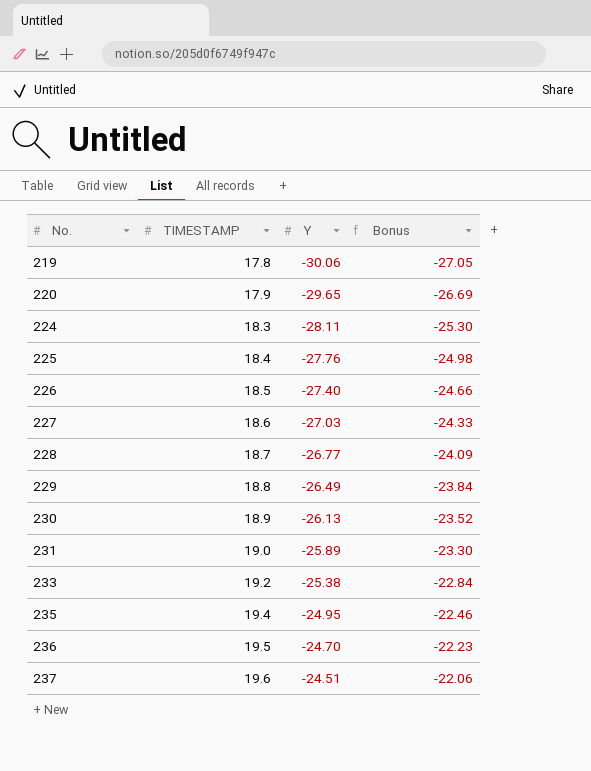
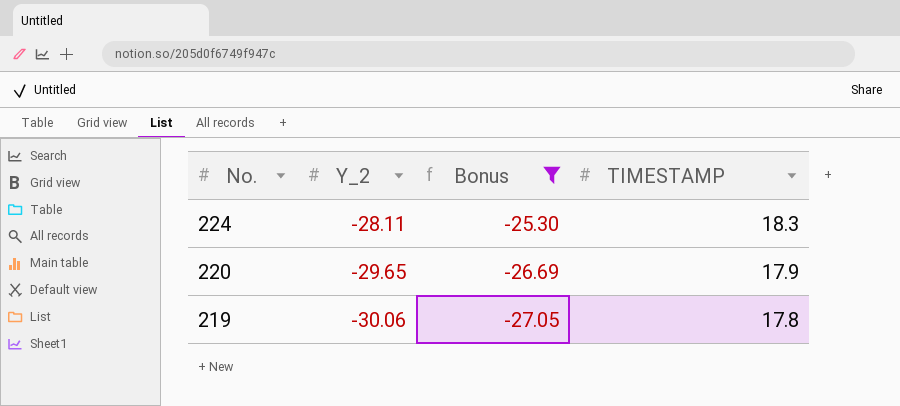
filter: none -> Bonus <= -25.30
row order: No. ascending -> No. descending
column name: Y -> Y_2
column TIMESTAMP | position: 2 -> 4

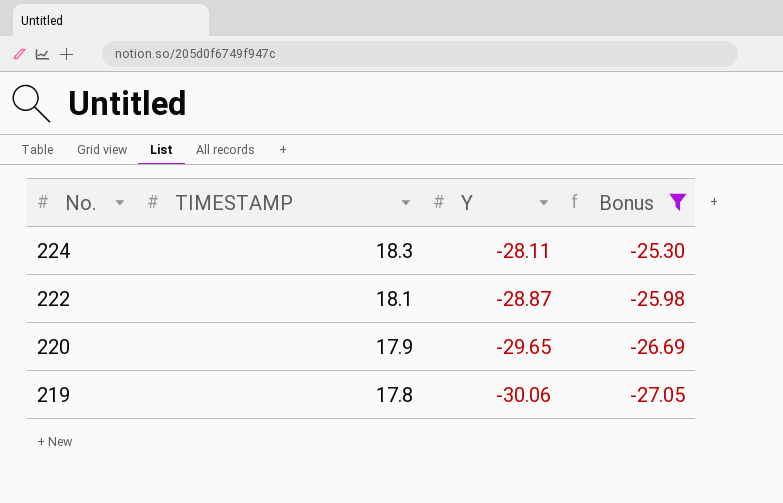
column TIMESTAMP | position: 4 -> 2
column name: Y_2 -> Y
row 222: none -> 18.1 | -28.87 | -25.98

